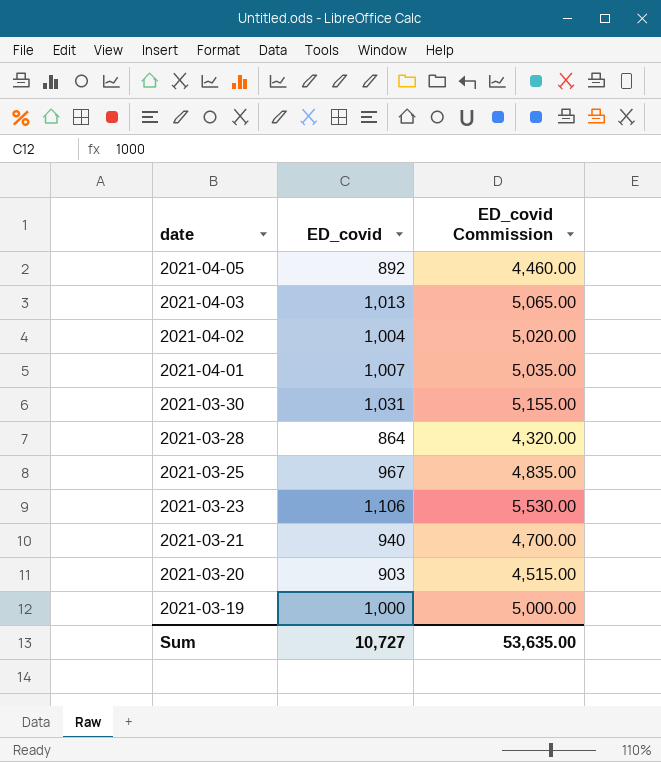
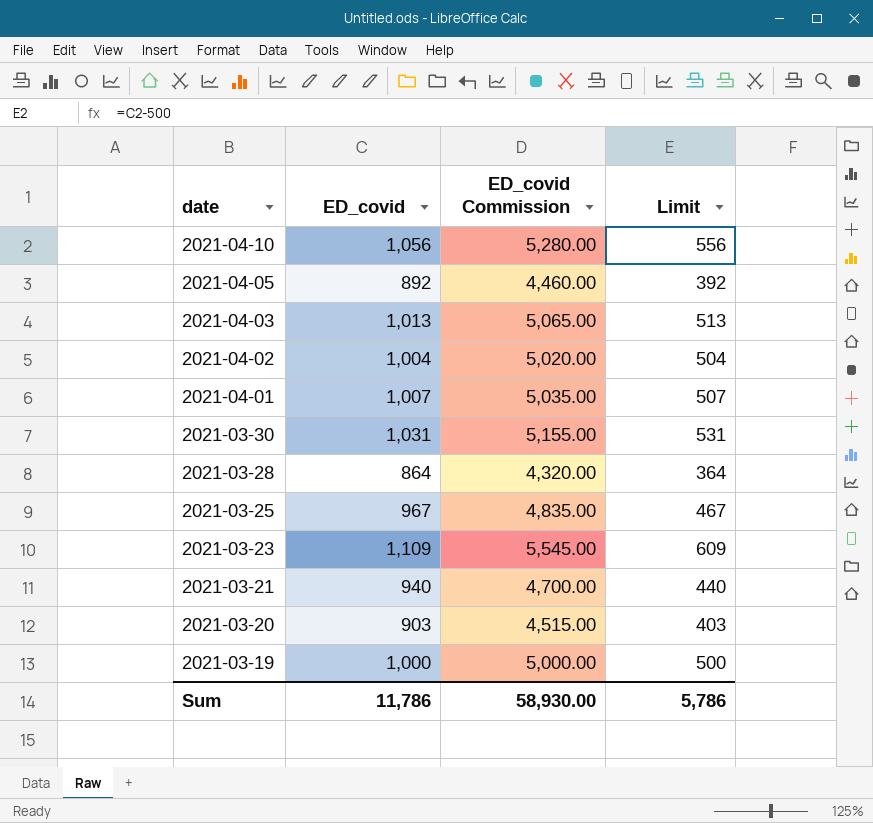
column Limit | formula: none -> [ED_covid] - 500
row 2021-04-10: none -> 1,056 | 5,280.00 | 556
2021-03-23 | ED_covid: 1,106 -> 1,109
2021-03-23 | ED_covid Commission: 5,530.00 -> 5,545.00
Sum | ED_covid: 10,727 -> 11,786
Sum | ED_covid Commission: 53,635.00 -> 58,930.00

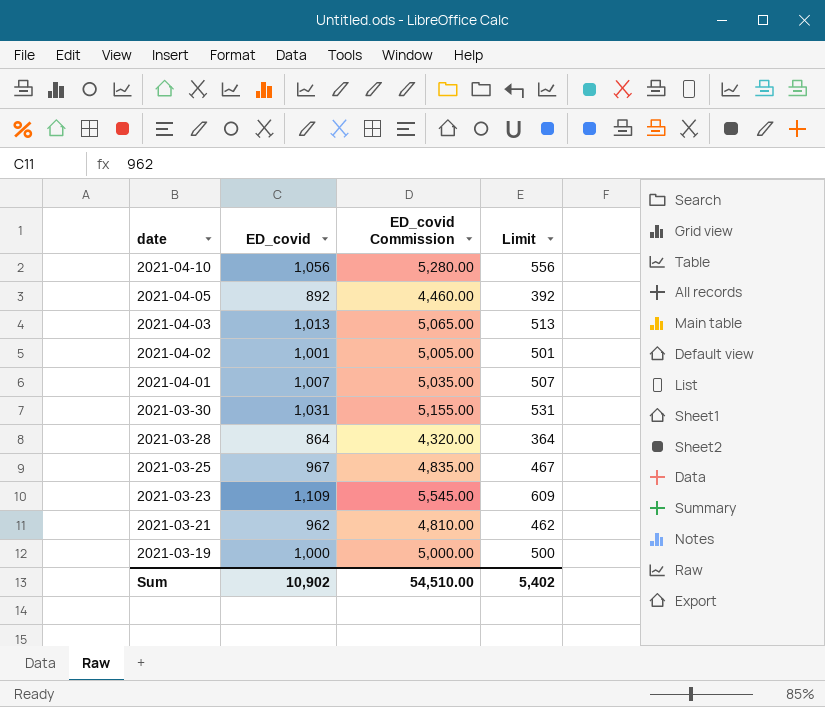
row 2021-03-20: 903 | 4,515.00 | 403 -> none
2021-04-02 | ED_covid: 1,004 -> 1,001
2021-04-02 | ED_covid Commission: 5,020.00 -> 5,005.00
2021-04-02 | Limit: 504 -> 501
2021-03-21 | ED_covid: 940 -> 962
2021-03-21 | ED_covid Commission: 4,700.00 -> 4,810.00
2021-03-21 | Limit: 440 -> 462
Sum | ED_covid: 11,786 -> 10,902
Sum | ED_covid Commission: 58,930.00 -> 54,510.00
Sum | Limit: 5,786 -> 5,402

